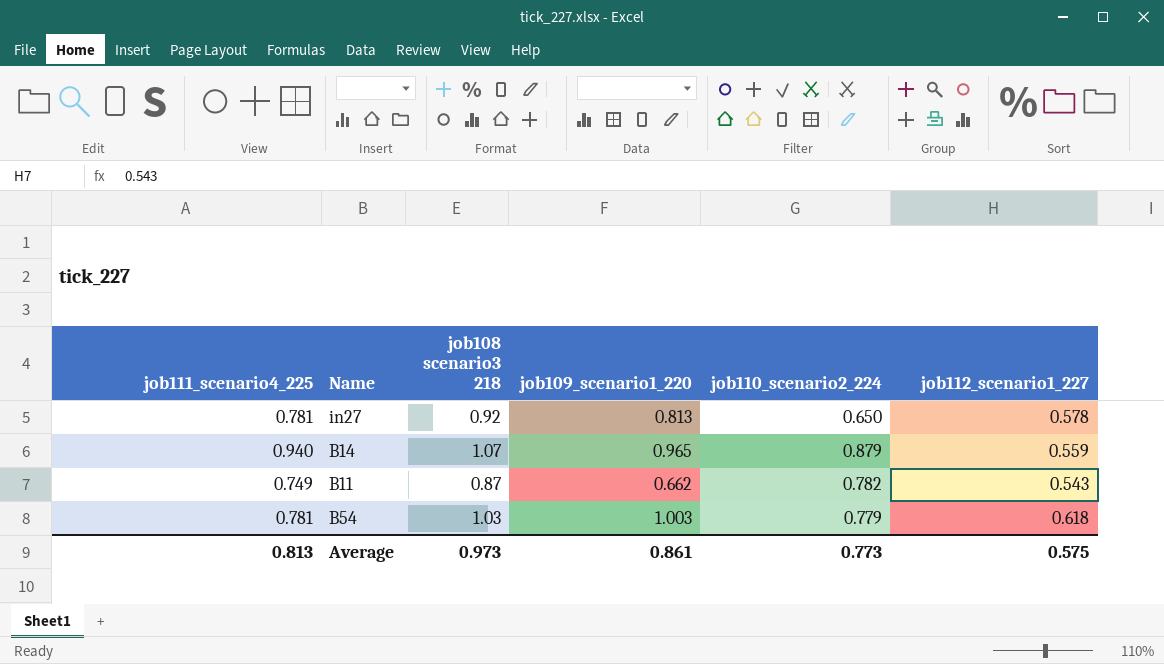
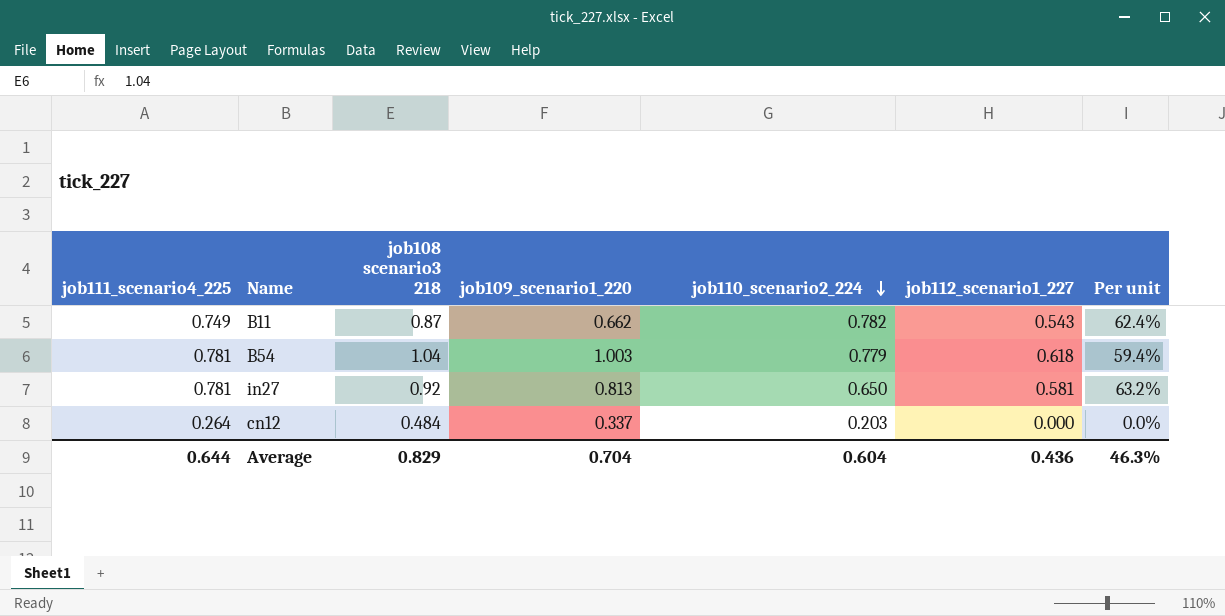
row order: none -> job110_scenario2_224 descending
column Per unit | formula: none -> [job112_scenario1_227] / [job108 scenario3 218]
row B14: 0.940 | 1.07 | 0.965 | 0.879 | 0.559 -> none
B54 | job108 scenario3 218: 1.03 -> 1.04
in27 | job112_scenario1_227: 0.578 -> 0.581
row cn12: none -> 0.264 | 0.484 | 0.337 | 0.203 | 0.000 | 0.0%
Average | job111_scenario4_225: 0.813 -> 0.644
Average | job108 scenario3 218: 0.973 -> 0.829
Average | job109_scenario1_220: 0.861 -> 0.704
Average | job110_scenario2_224: 0.773 -> 0.604
Average | job112_scenario1_227: 0.575 -> 0.436

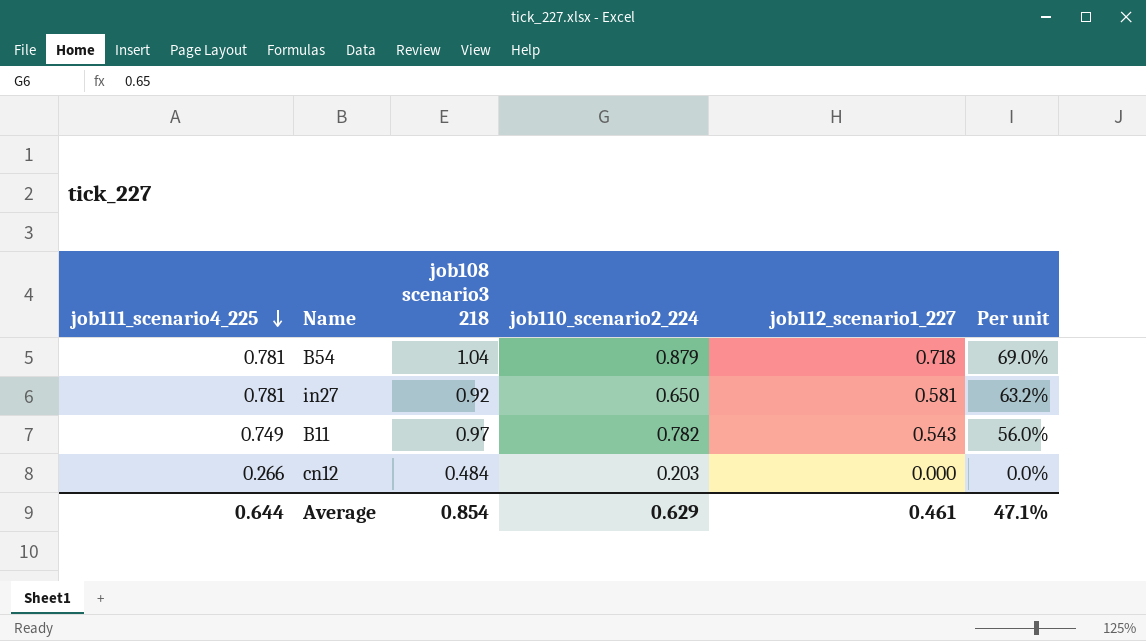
row order: job110_scenario2_224 descending -> job111_scenario4_225 descending
column job109_scenario1_220 | position: 4 -> none
B54 | job110_scenario2_224: 0.779 -> 0.879
B54 | job112_scenario1_227: 0.618 -> 0.718
B54 | Per unit: 59.4% -> 69.0%
B11 | job108 scenario3 218: 0.87 -> 0.97
B11 | Per unit: 62.4% -> 56.0%
cn12 | job111_scenario4_225: 0.264 -> 0.266
Average | job108 scenario3 218: 0.829 -> 0.854
Average | job110_scenario2_224: 0.604 -> 0.629
Average | job112_scenario1_227: 0.436 -> 0.461
Average | Per unit: 46.3% -> 47.1%

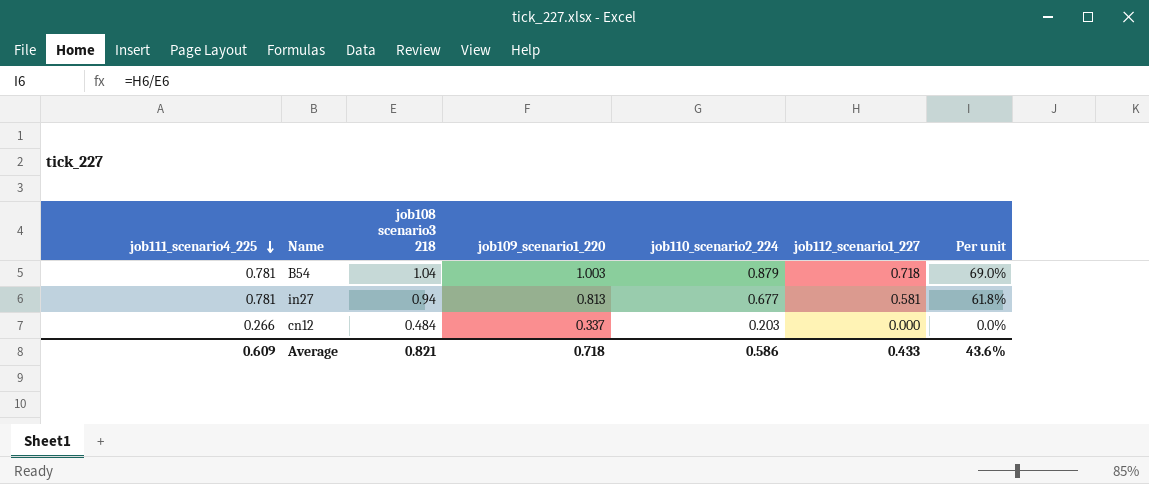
column job109_scenario1_220 | position: none -> 4
row B11: 0.749 | 0.97 | 0.782 | 0.543 | 56.0% -> none
in27 | job108 scenario3 218: 0.92 -> 0.94
in27 | job110_scenario2_224: 0.650 -> 0.677
in27 | Per unit: 63.2% -> 61.8%
Average | job111_scenario4_225: 0.644 -> 0.609
Average | job108 scenario3 218: 0.854 -> 0.821
Average | job110_scenario2_224: 0.629 -> 0.586
Average | job112_scenario1_227: 0.461 -> 0.433
Average | Per unit: 47.1% -> 43.6%

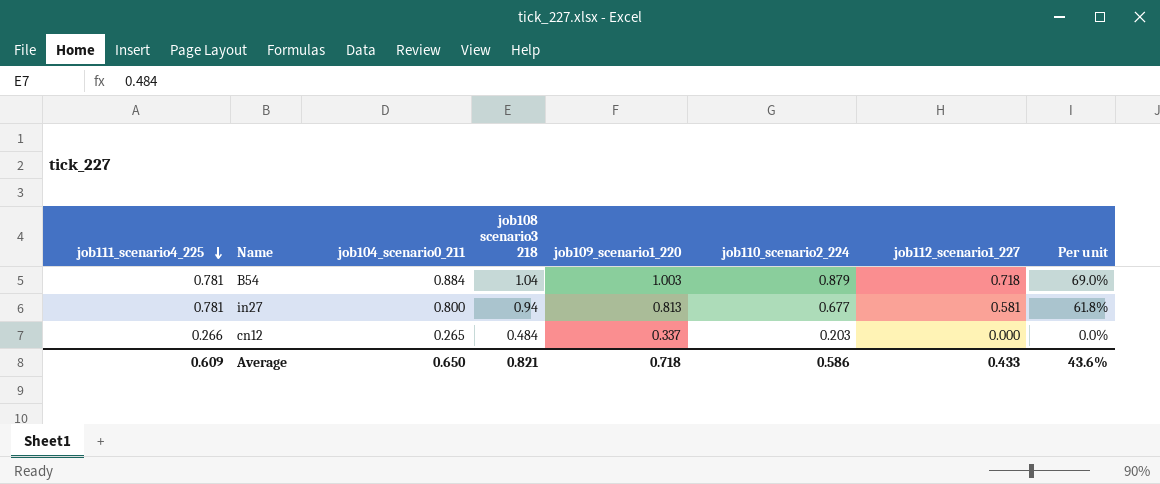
column job104_scenario0_211 | position: none -> 3

